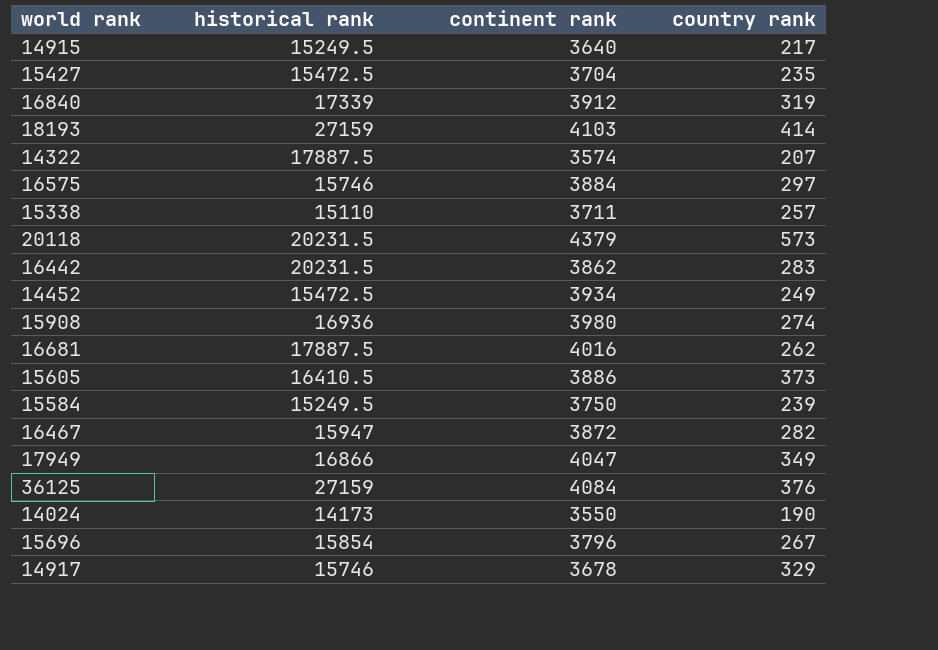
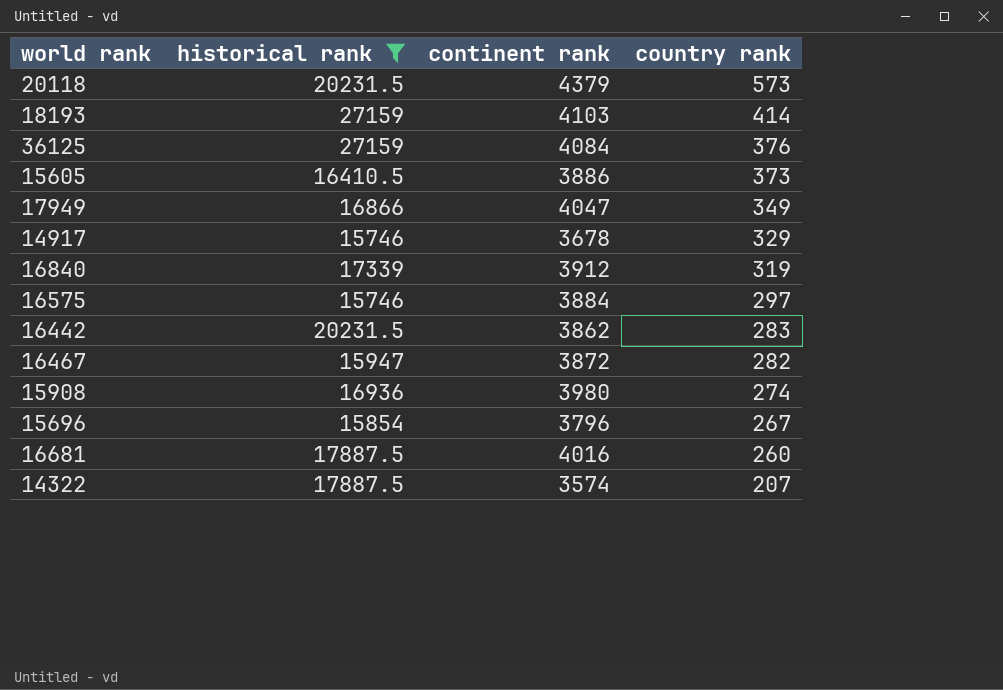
filter: none -> historical rank >= 15746
row order: none -> country rank descending
16681 | country rank: 262 -> 260

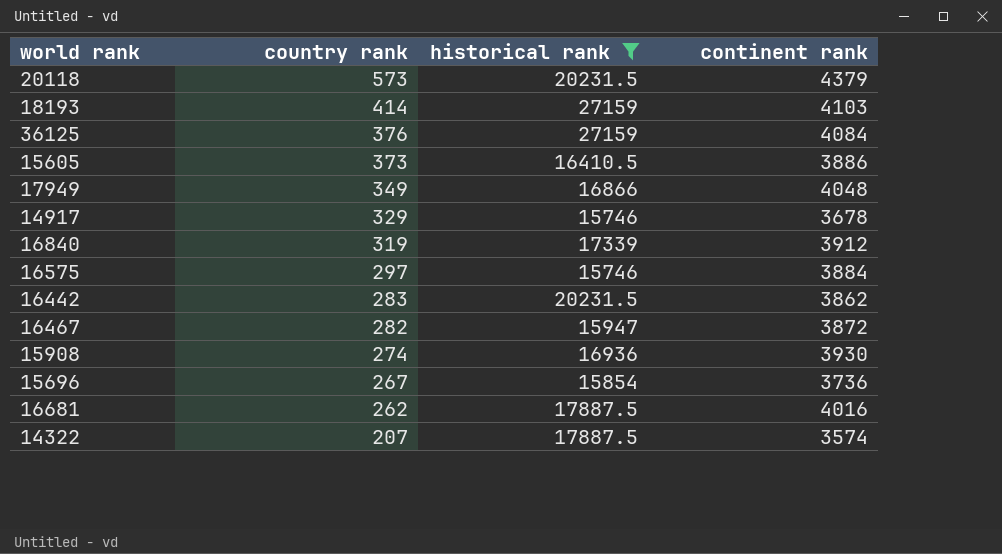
column country rank | position: 4 -> 2
17949 | continent rank: 4047 -> 4048
15908 | continent rank: 3980 -> 3930
15696 | continent rank: 3796 -> 3736
16681 | country rank: 260 -> 262

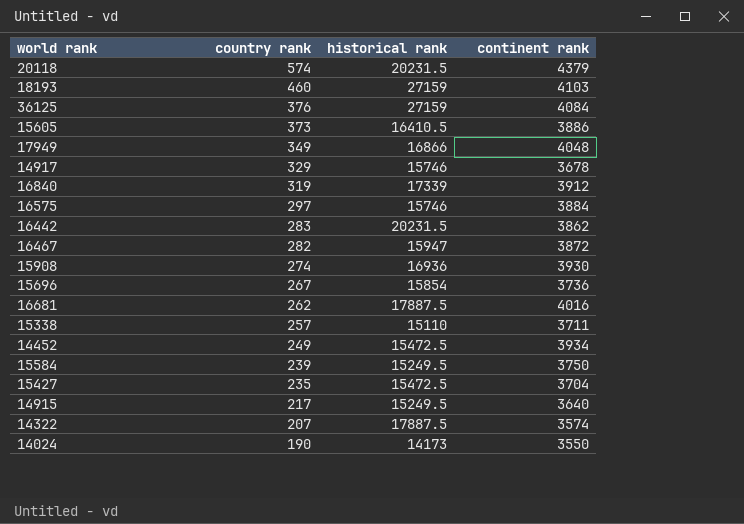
filter: historical rank >= 15746 -> none
20118 | country rank: 573 -> 574
18193 | country rank: 414 -> 460

